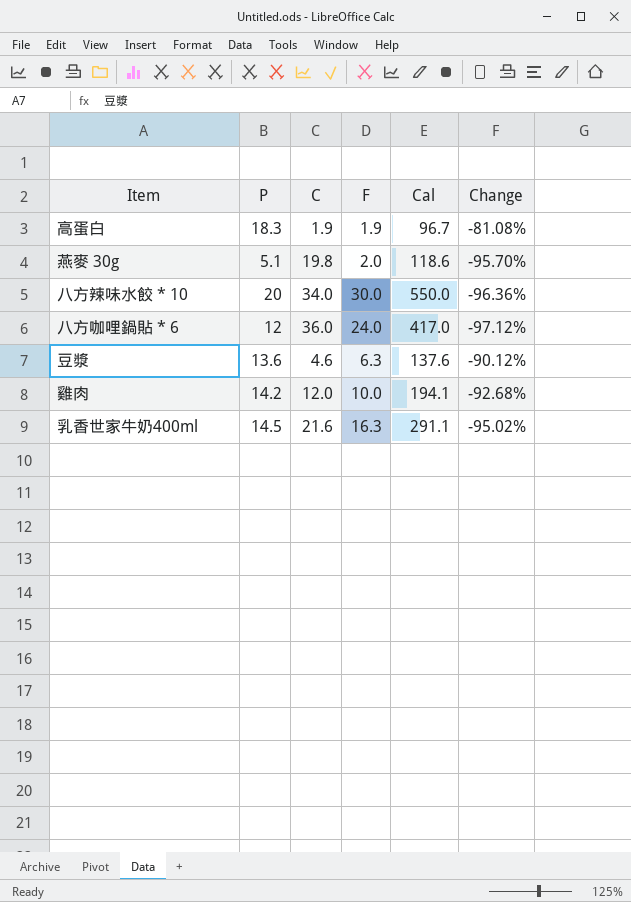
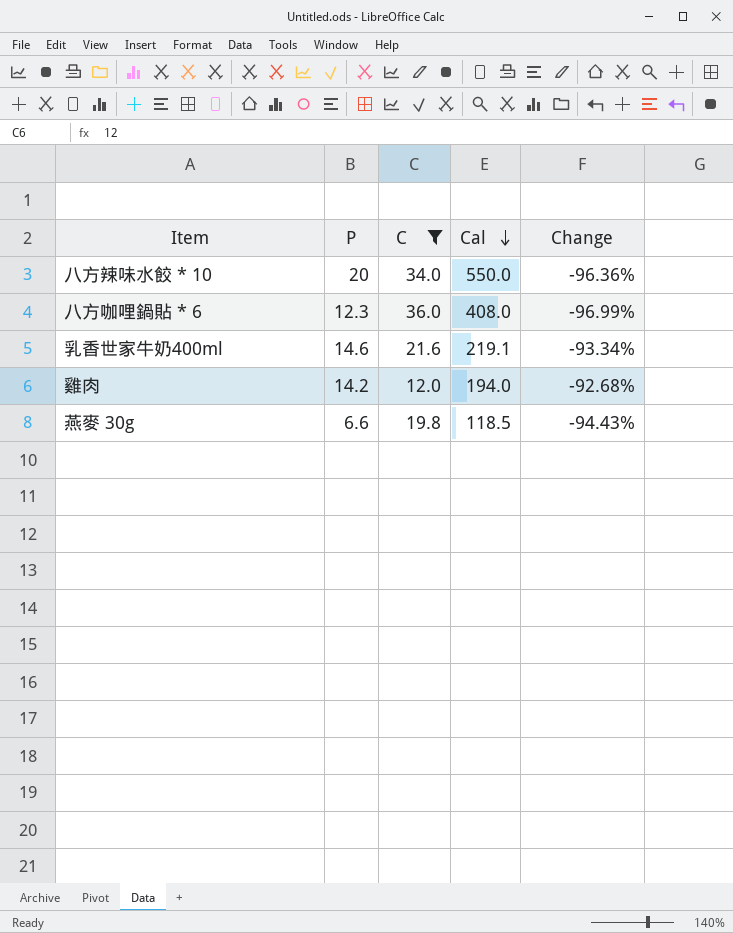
filter: none -> C >= 12.0
row order: none -> Cal descending
column F | position: 4 -> none
八方咖哩鍋貼 * 6 | P: 12 -> 12.3
八方咖哩鍋貼 * 6 | Cal: 417.0 -> 408.0
八方咖哩鍋貼 * 6 | Change: -97.12% -> -96.99%
乳香世家牛奶400ml | P: 14.5 -> 14.6
乳香世家牛奶400ml | Cal: 291.1 -> 219.1
乳香世家牛奶400ml | Change: -95.02% -> -93.34%
雞肉 | Cal: 194.1 -> 194.0
燕麥 30g | P: 5.1 -> 6.6
燕麥 30g | Cal: 118.6 -> 118.5
燕麥 30g | Change: -95.70% -> -94.43%

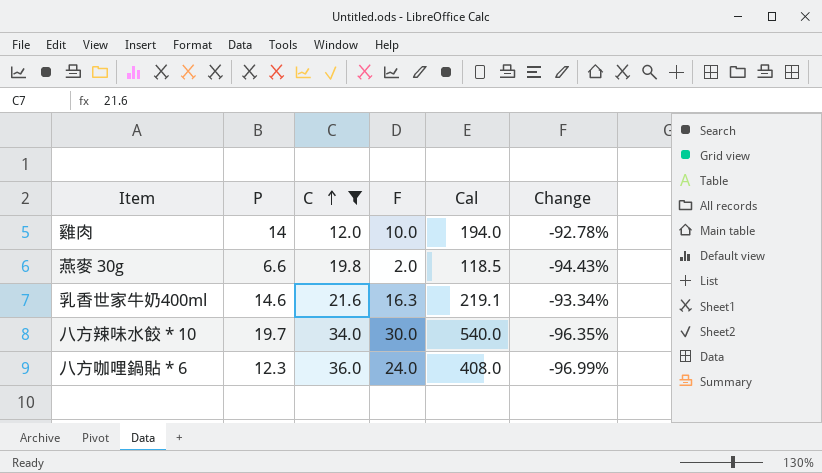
row order: Cal descending -> C ascending
column F | position: none -> 4
雞肉 | P: 14.2 -> 14
雞肉 | Change: -92.68% -> -92.78%
八方辣味水餃 * 10 | P: 20 -> 19.7
八方辣味水餃 * 10 | Cal: 550.0 -> 540.0
八方辣味水餃 * 10 | Change: -96.36% -> -96.35%

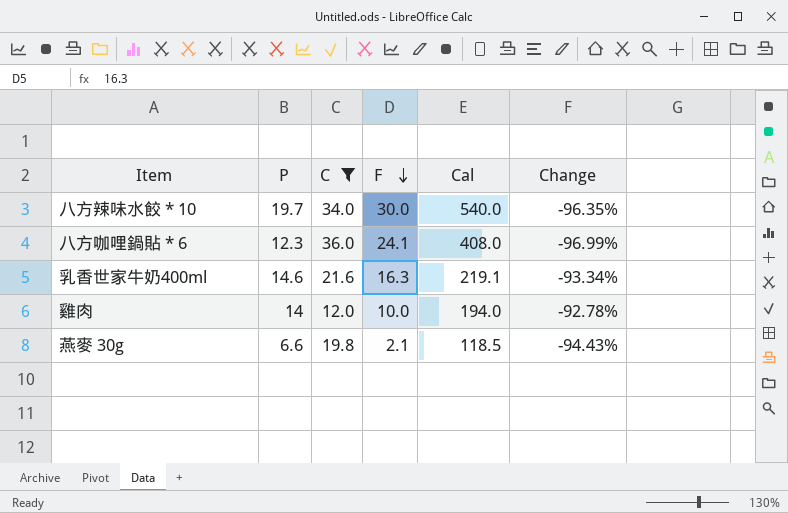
row order: C ascending -> F descending
八方咖哩鍋貼 * 6 | F: 24.0 -> 24.1
燕麥 30g | F: 2.0 -> 2.1

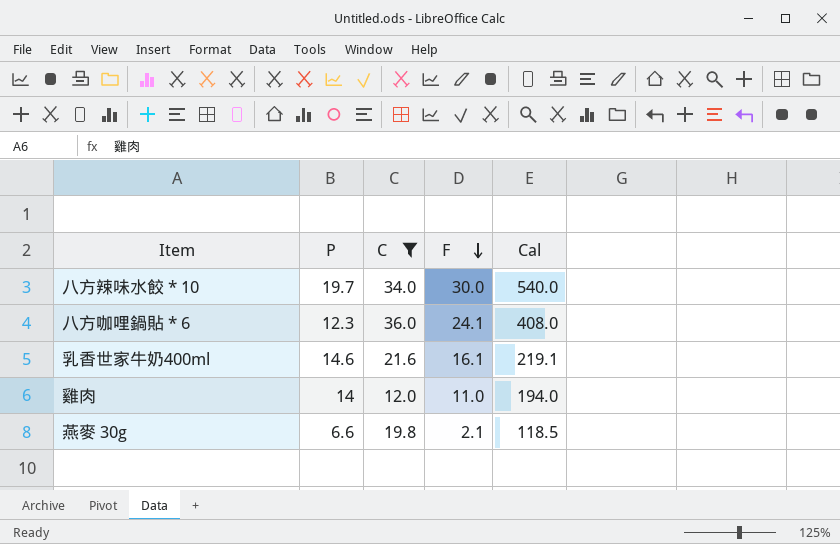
column Change | formula: ([P] - [Cal]) / [Cal] -> none
乳香世家牛奶400ml | F: 16.3 -> 16.1
雞肉 | F: 10.0 -> 11.0

